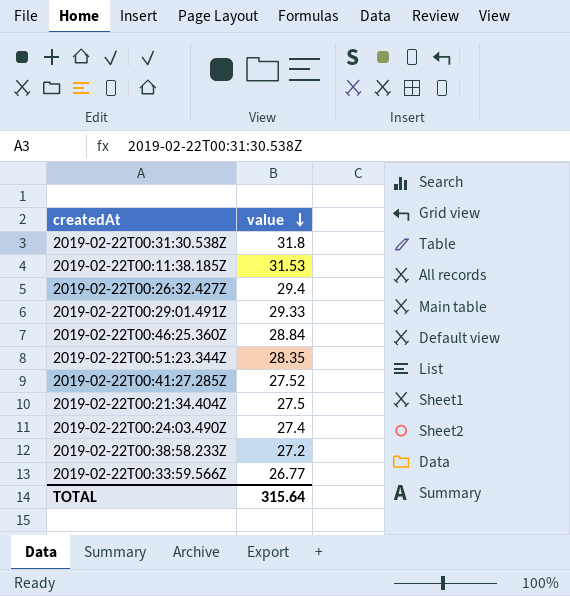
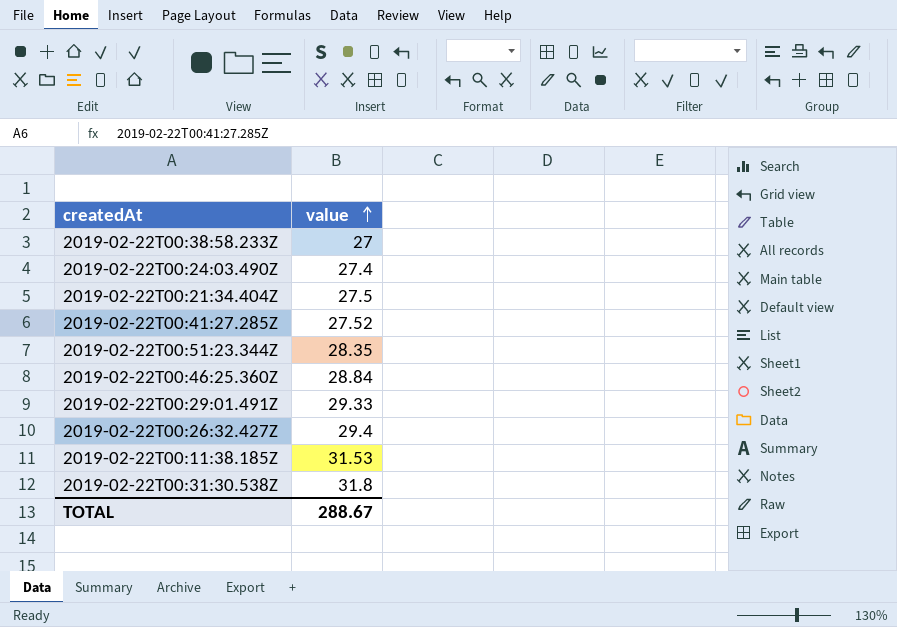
row order: value descending -> value ascending
row 2019-02-22T00:33:59.566Z: 26.77 -> none
2019-02-22T00:38:58.233Z | value: 27.2 -> 27
TOTAL | value: 315.64 -> 288.67

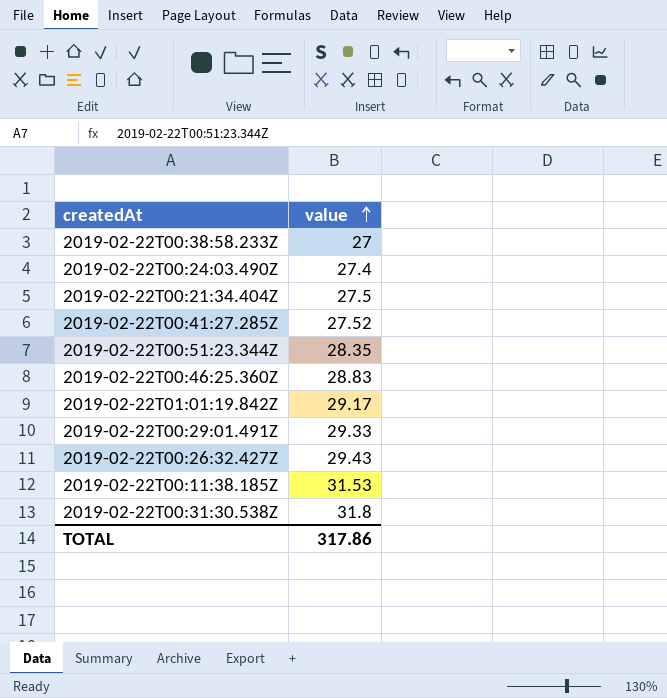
2019-02-22T00:46:25.360Z | value: 28.84 -> 28.83
row 2019-02-22T01:01:19.842Z: none -> 29.17
2019-02-22T00:26:32.427Z | value: 29.4 -> 29.43
TOTAL | value: 288.67 -> 317.86

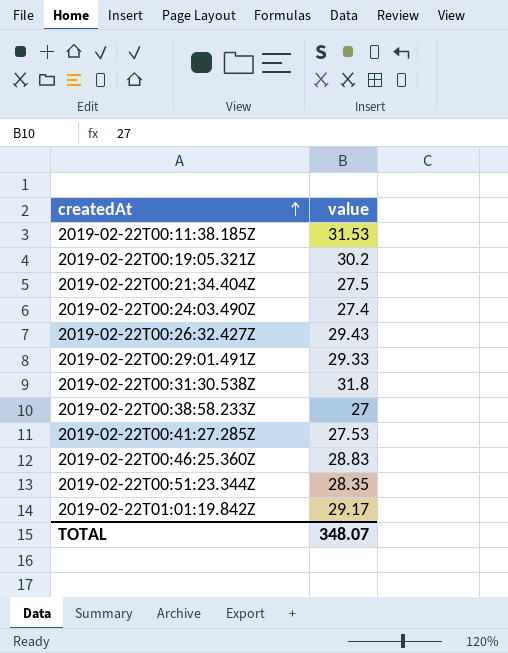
row order: value ascending -> createdAt ascending
row 2019-02-22T00:19:05.321Z: none -> 30.2
2019-02-22T00:41:27.285Z | value: 27.52 -> 27.53
TOTAL | value: 317.86 -> 348.07

